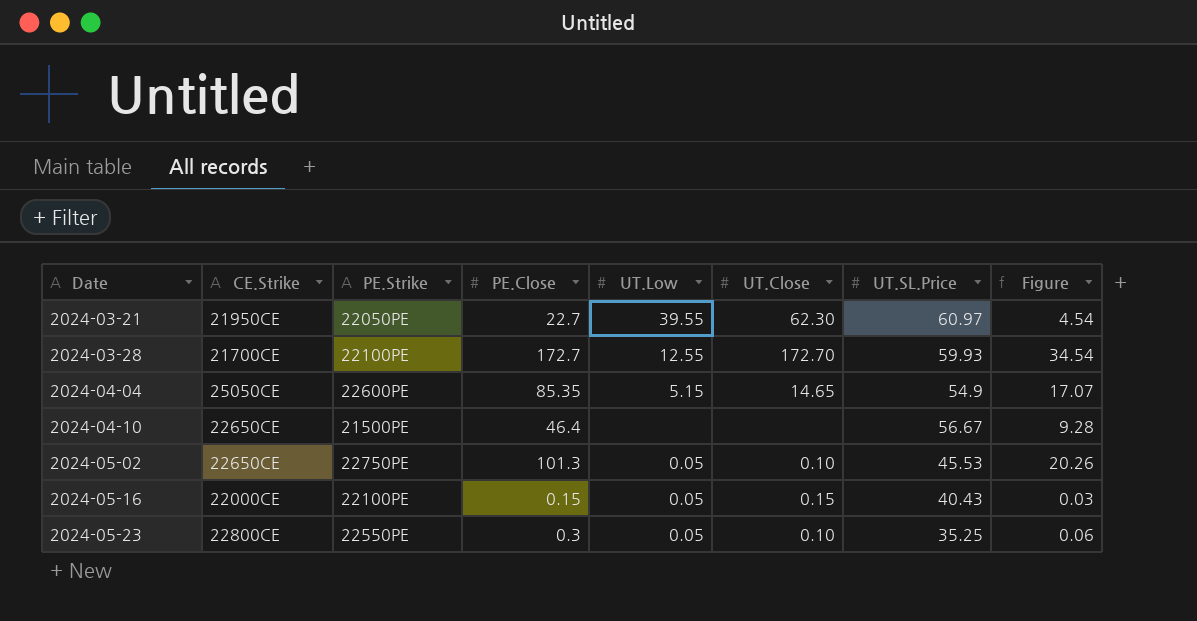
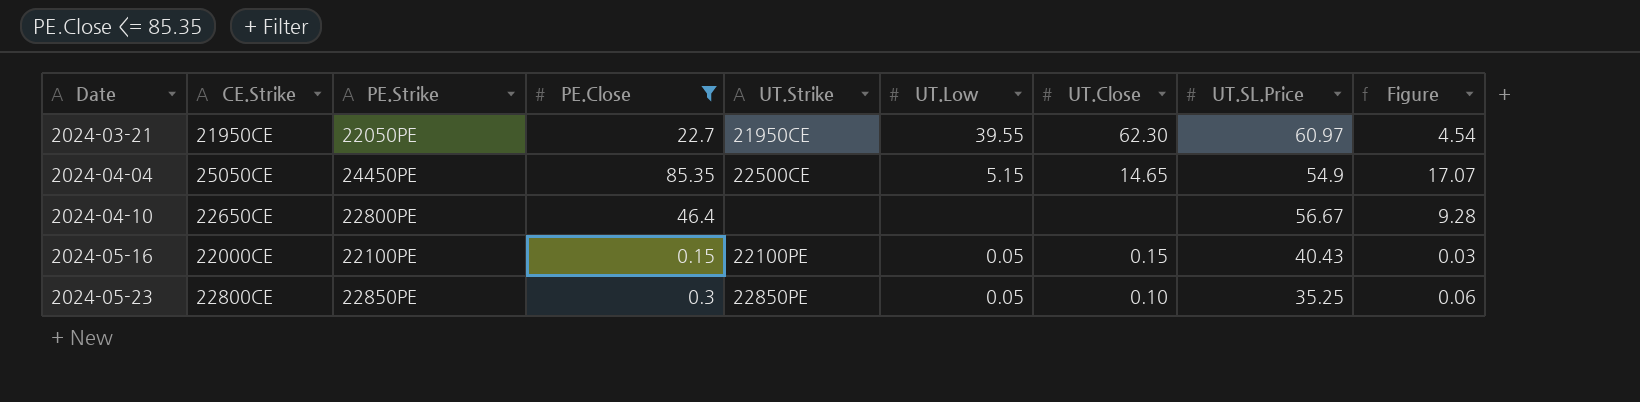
filter: none -> PE.Close <= 85.35
column UT.Strike | position: none -> 5
2024-04-04 | PE.Strike: 22600PE -> 24450PE
2024-04-10 | PE.Strike: 21500PE -> 22800PE
2024-05-23 | PE.Strike: 22550PE -> 22850PE

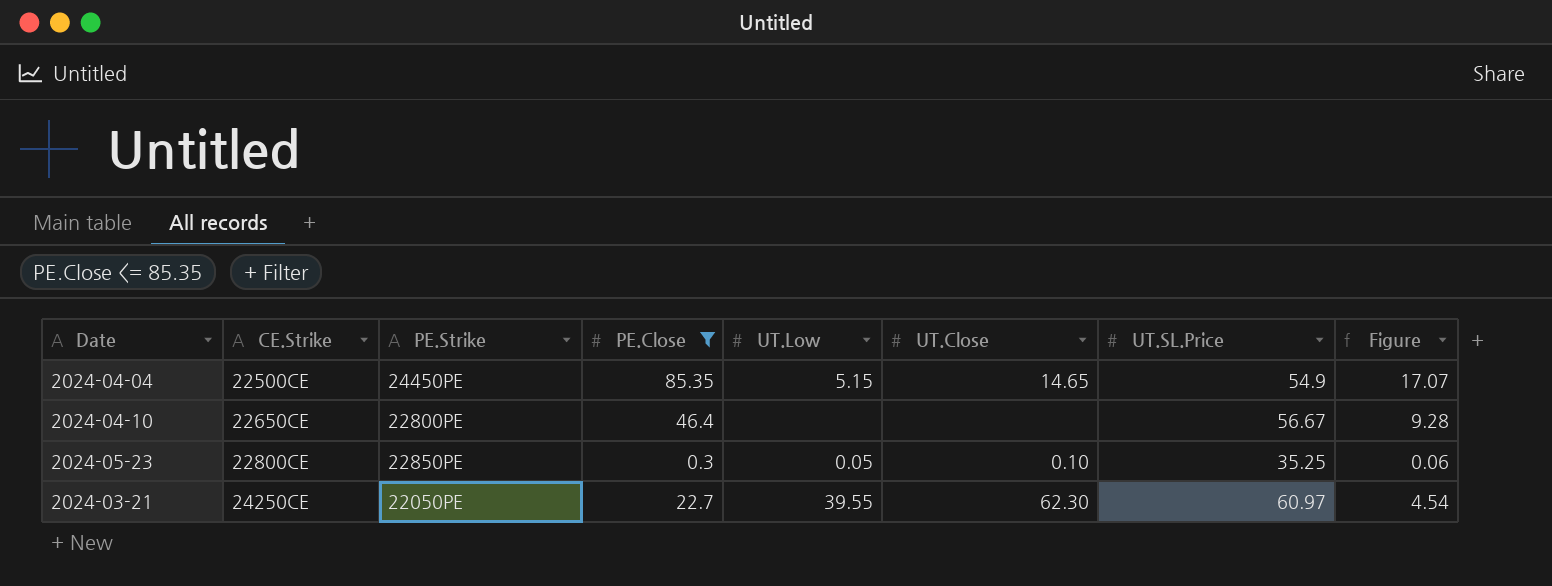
row order: Date ascending -> CE.Strike ascending
column UT.Strike | position: 5 -> none
row 2024-05-16: 22000CE | 22100PE | 0.15 | 22100PE | 0.05 | 0.15 | 40.43 | 0.03 -> none
2024-04-04 | CE.Strike: 25050CE -> 22500CE
2024-03-21 | CE.Strike: 21950CE -> 24250CE

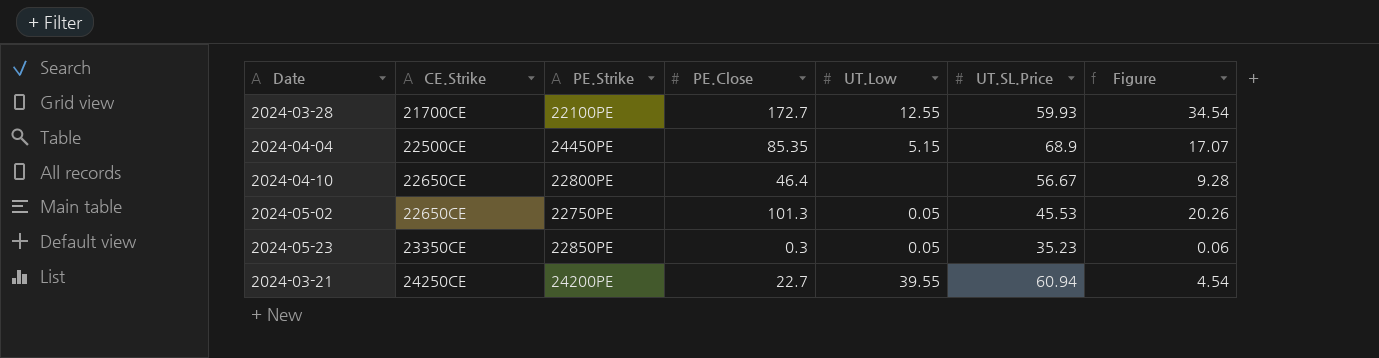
filter: PE.Close <= 85.35 -> none
column UT.Close | position: 6 -> none
2024-04-04 | UT.SL.Price: 54.9 -> 68.9
2024-05-23 | CE.Strike: 22800CE -> 23350CE
2024-05-23 | UT.SL.Price: 35.25 -> 35.23
2024-03-21 | PE.Strike: 22050PE -> 24200PE
2024-03-21 | UT.SL.Price: 60.97 -> 60.94

